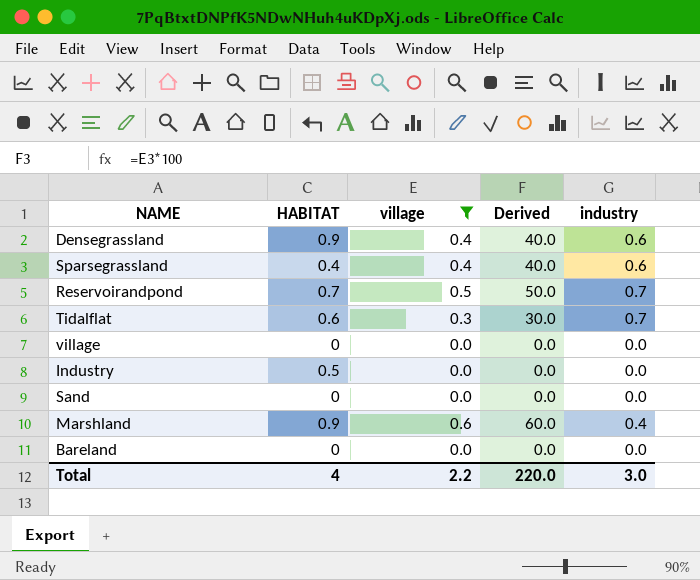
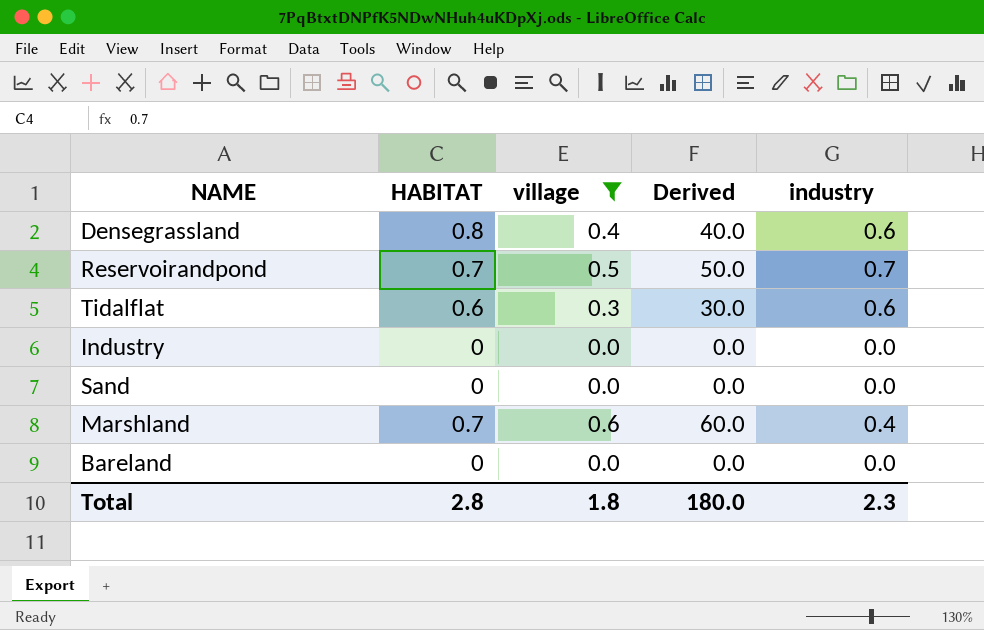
row Sparsegrassland: 0.4 | 0.4 | 40.0 | 0.6 -> none
row village: 0 | 0.0 | 0.0 | 0.0 -> none
Densegrassland | HABITAT: 0.9 -> 0.8
Tidalflat | industry: 0.7 -> 0.6
Industry | HABITAT: 0.5 -> 0
Marshland | HABITAT: 0.9 -> 0.7
Total | HABITAT: 4 -> 2.8
Total | village: 2.2 -> 1.8
Total | Derived: 220.0 -> 180.0
Total | industry: 3.0 -> 2.3

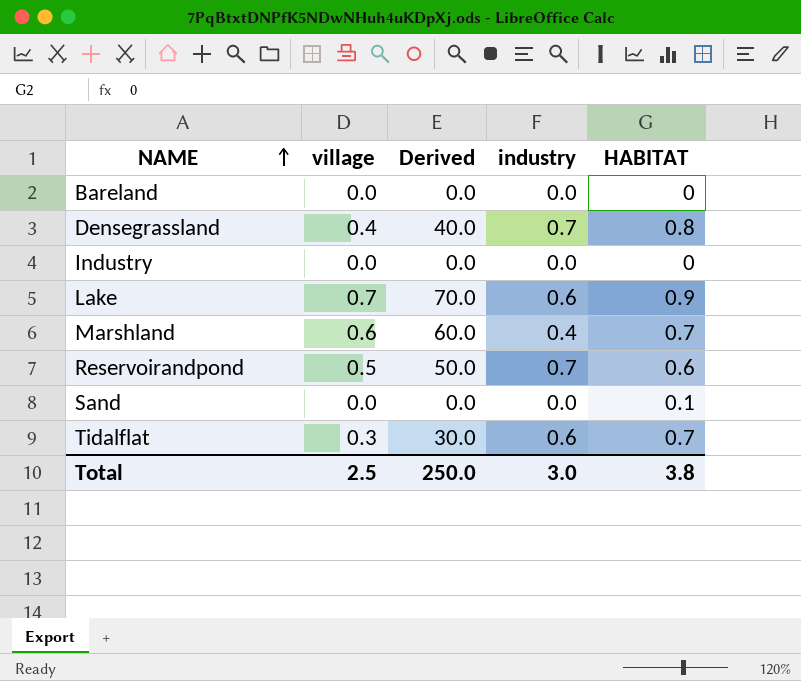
filter: village != 0.7 -> none
row order: none -> NAME ascending
column HABITAT | position: 2 -> 5
Densegrassland | industry: 0.6 -> 0.7
Reservoirandpond | HABITAT: 0.7 -> 0.6
Sand | HABITAT: 0 -> 0.1
Tidalflat | HABITAT: 0.6 -> 0.7
Total | village: 1.8 -> 2.5
Total | Derived: 180.0 -> 250.0
Total | industry: 2.3 -> 3.0
Total | HABITAT: 2.8 -> 3.8

